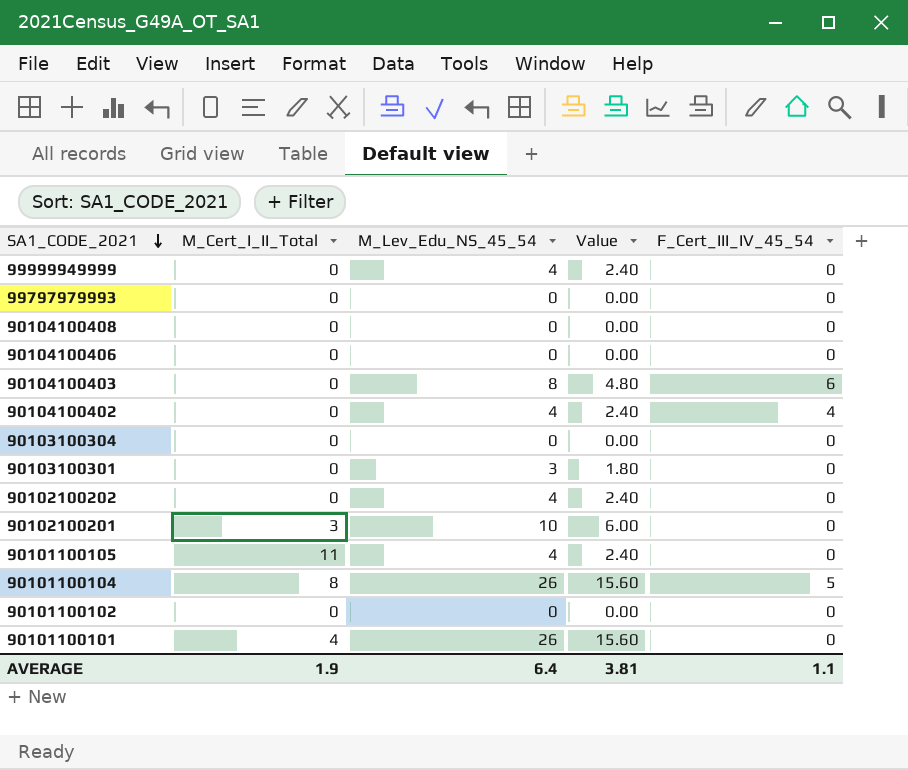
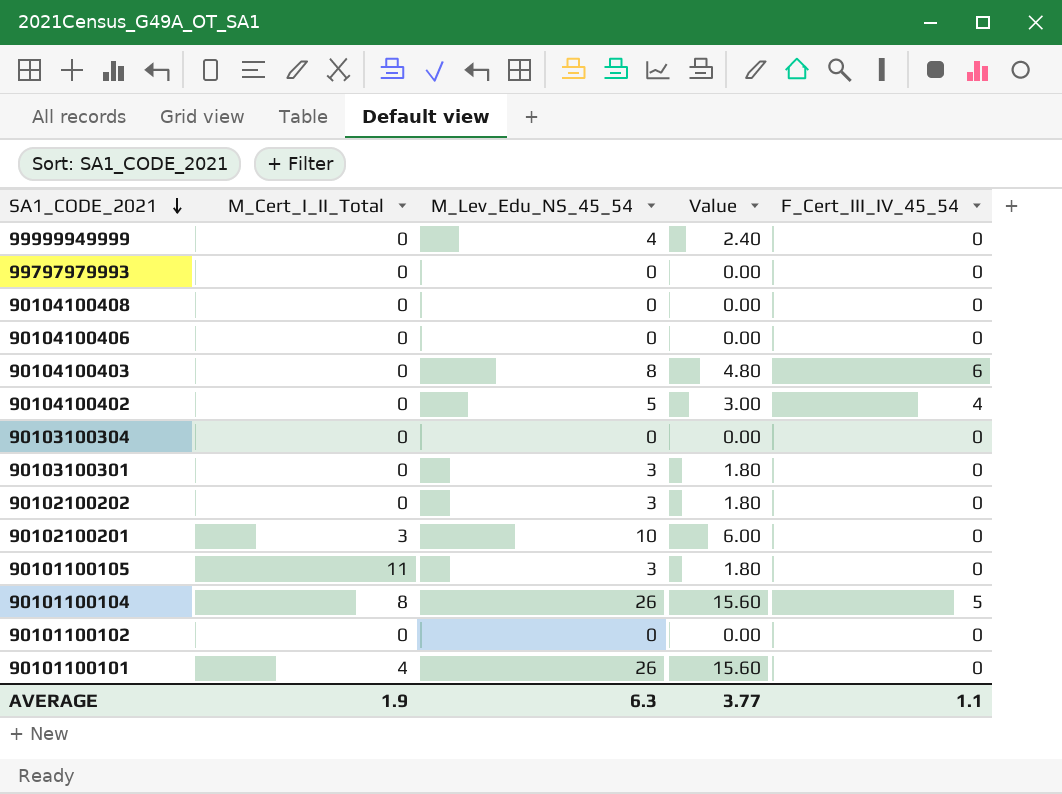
90104100402 | M_Lev_Edu_NS_45_54: 4 -> 5
90104100402 | Value: 2.40 -> 3.00
90102100202 | M_Lev_Edu_NS_45_54: 4 -> 3
90102100202 | Value: 2.40 -> 1.80
90101100105 | M_Lev_Edu_NS_45_54: 4 -> 3
90101100105 | Value: 2.40 -> 1.80
AVERAGE | M_Lev_Edu_NS_45_54: 6.4 -> 6.3
AVERAGE | Value: 3.81 -> 3.77

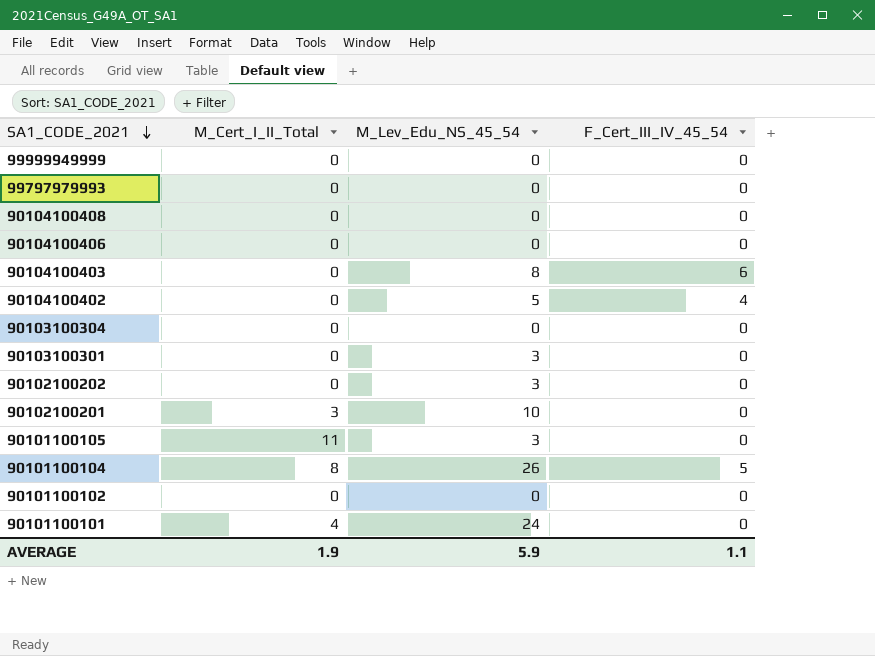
column Value | formula: [M_Lev_Edu_NS_45_54] * 0.6 -> none
99999949999 | M_Lev_Edu_NS_45_54: 4 -> 0
90101100101 | M_Lev_Edu_NS_45_54: 26 -> 24
AVERAGE | M_Lev_Edu_NS_45_54: 6.3 -> 5.9

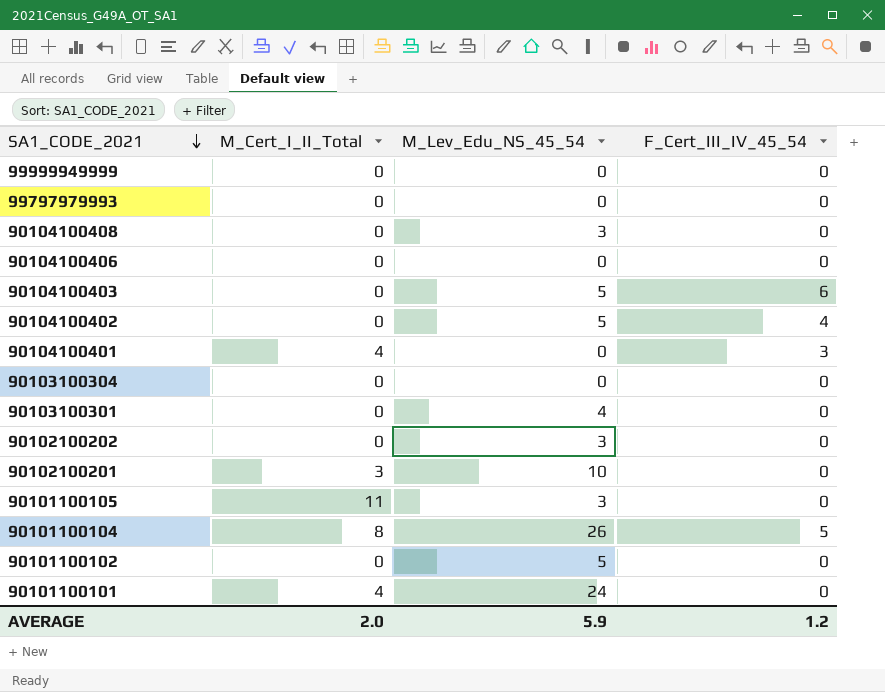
90104100408 | M_Lev_Edu_NS_45_54: 0 -> 3
90104100403 | M_Lev_Edu_NS_45_54: 8 -> 5
row 90104100401: none -> 4 | 0 | 3
90103100301 | M_Lev_Edu_NS_45_54: 3 -> 4
90101100102 | M_Lev_Edu_NS_45_54: 0 -> 5
AVERAGE | M_Cert_I_II_Total: 1.9 -> 2.0
AVERAGE | F_Cert_III_IV_45_54: 1.1 -> 1.2

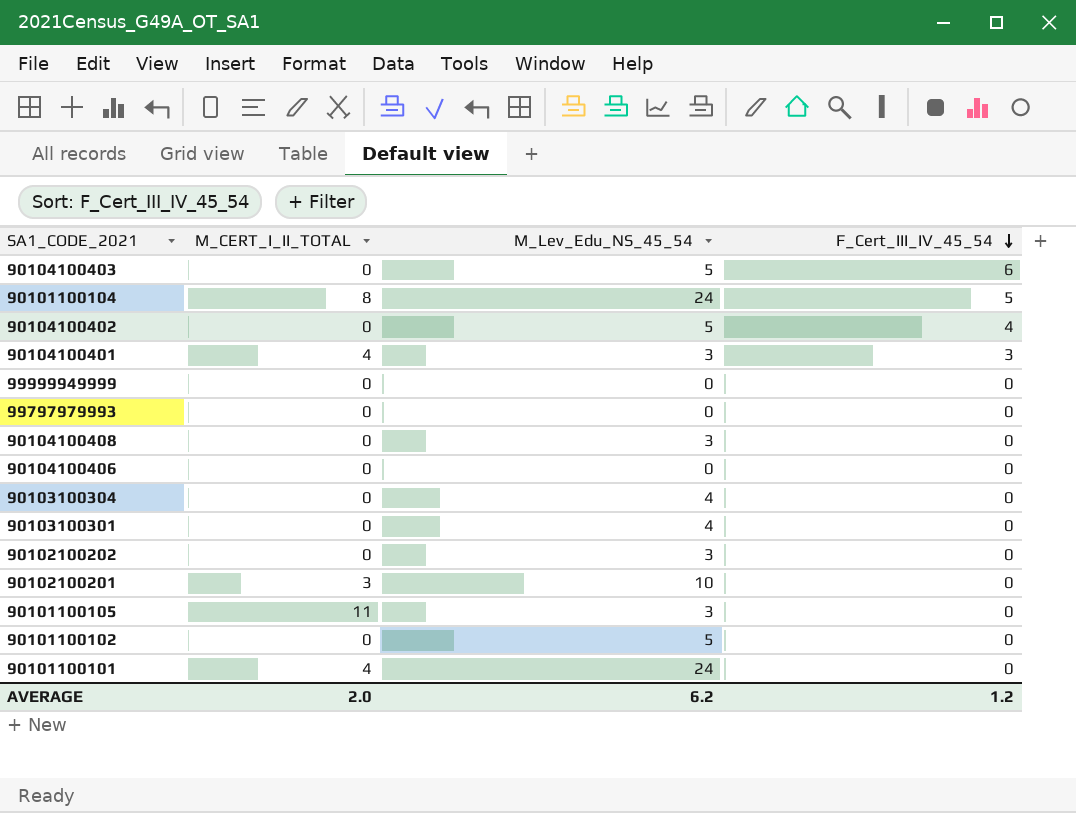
row order: SA1_CODE_2021 descending -> F_Cert_III_IV_45_54 descending
column name: M_Cert_I_II_Total -> M_CERT_I_II_TOTAL
90101100104 | M_Lev_Edu_NS_45_54: 26 -> 24
90104100401 | M_Lev_Edu_NS_45_54: 0 -> 3
90103100304 | M_Lev_Edu_NS_45_54: 0 -> 4
AVERAGE | M_Lev_Edu_NS_45_54: 5.9 -> 6.2

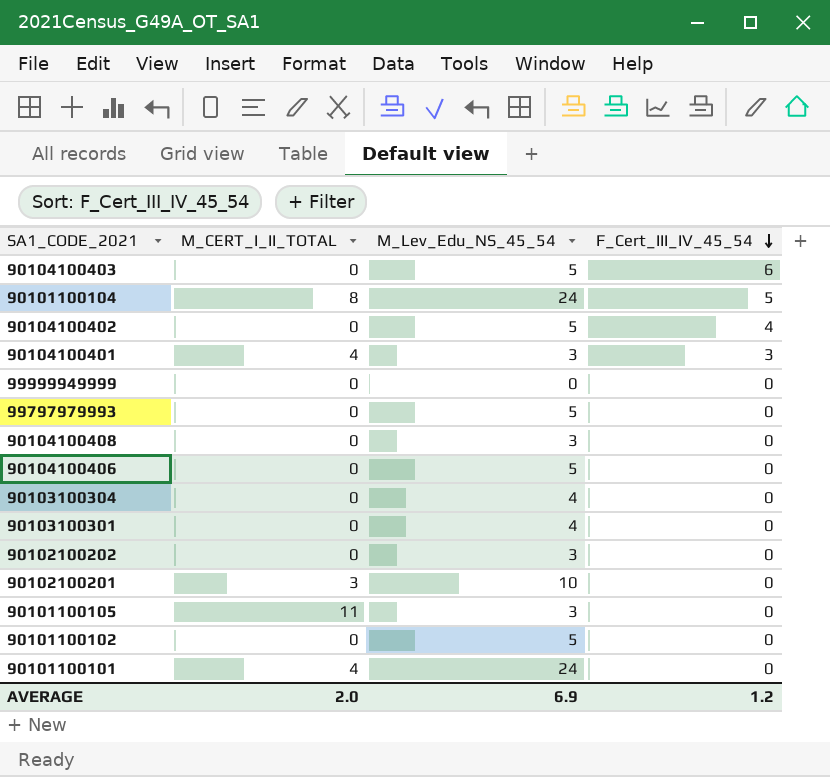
99797979993 | M_Lev_Edu_NS_45_54: 0 -> 5
90104100406 | M_Lev_Edu_NS_45_54: 0 -> 5
AVERAGE | M_Lev_Edu_NS_45_54: 6.2 -> 6.9

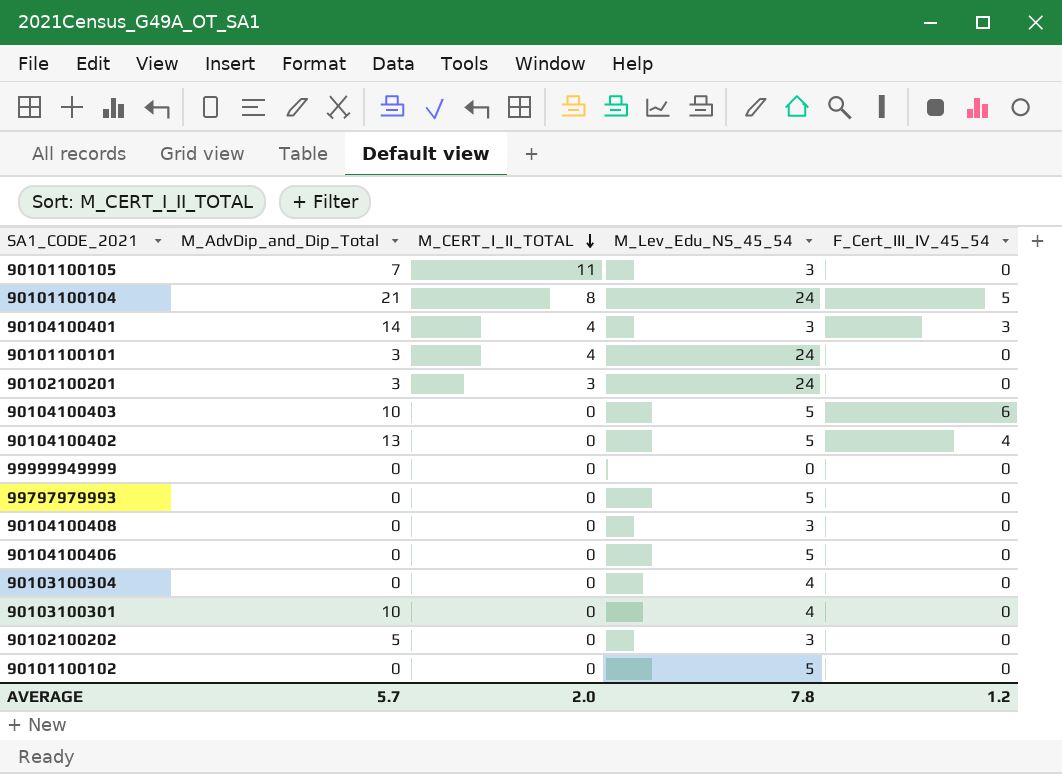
row order: F_Cert_III_IV_45_54 descending -> M_CERT_I_II_TOTAL descending
column M_AdvDip_and_Dip_Total | position: none -> 2
90102100201 | M_Lev_Edu_NS_45_54: 10 -> 24
AVERAGE | M_Lev_Edu_NS_45_54: 6.9 -> 7.8

